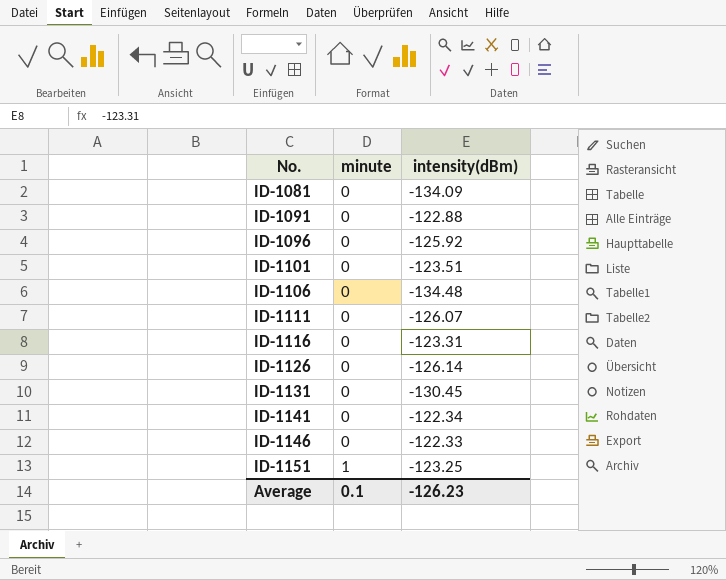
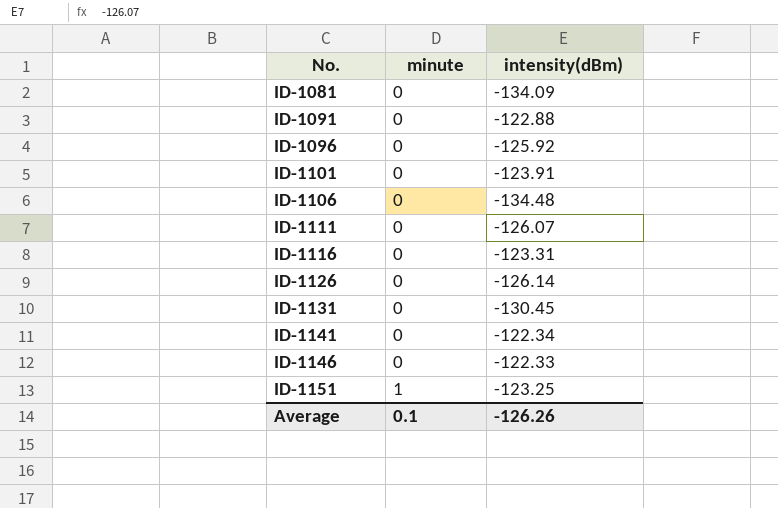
ID-1101 | intensity(dBm): -123.51 -> -123.91
Average | intensity(dBm): -126.23 -> -126.26

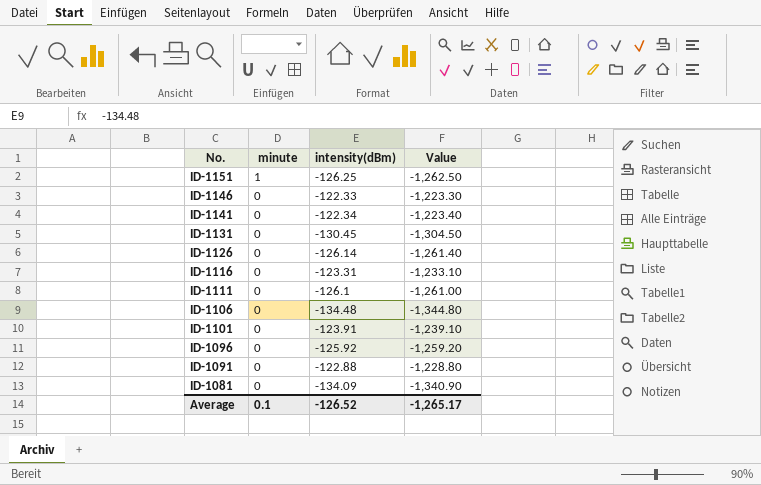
row order: No. ascending -> No. descending
column Value | formula: none -> [intensity(dBm)] * 10
ID-1151 | intensity(dBm): -123.25 -> -126.25
ID-1111 | intensity(dBm): -126.07 -> -126.1
Average | intensity(dBm): -126.26 -> -126.52

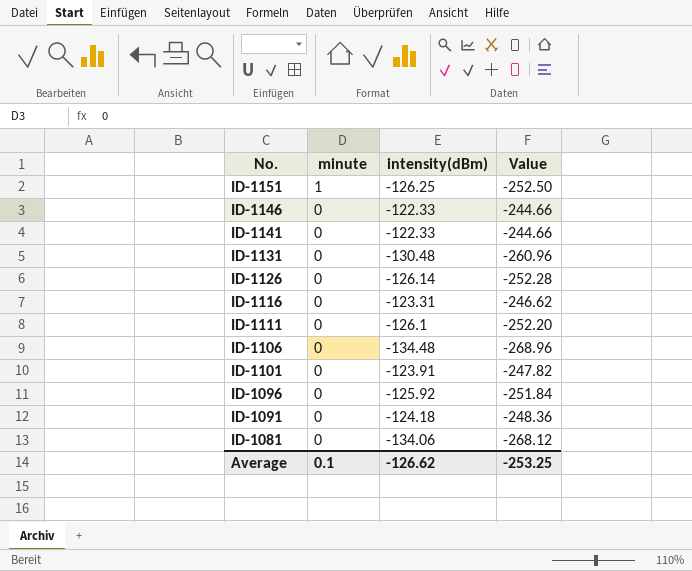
column Value | formula: [intensity(dBm)] * 10 -> [intensity(dBm)] * 2
ID-1141 | intensity(dBm): -122.34 -> -122.33
ID-1131 | intensity(dBm): -130.45 -> -130.48
ID-1091 | intensity(dBm): -122.88 -> -124.18
ID-1081 | intensity(dBm): -134.09 -> -134.06
Average | intensity(dBm): -126.52 -> -126.62
Average | Value: -1,265.17 -> -253.25

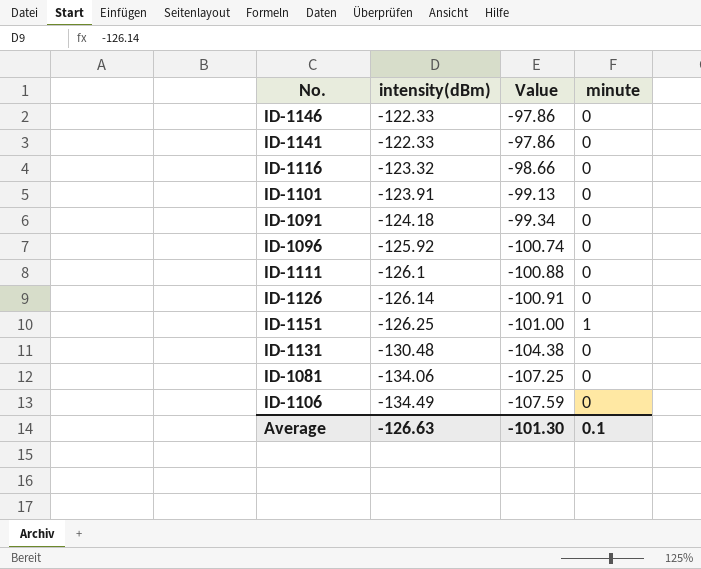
row order: No. descending -> intensity(dBm) descending
column Value | formula: [intensity(dBm)] * 2 -> [intensity(dBm)] * 0.8
column minute | position: 2 -> 4
ID-1116 | intensity(dBm): -123.31 -> -123.32
ID-1106 | intensity(dBm): -134.48 -> -134.49
Average | intensity(dBm): -126.62 -> -126.63
Average | Value: -253.25 -> -101.30

